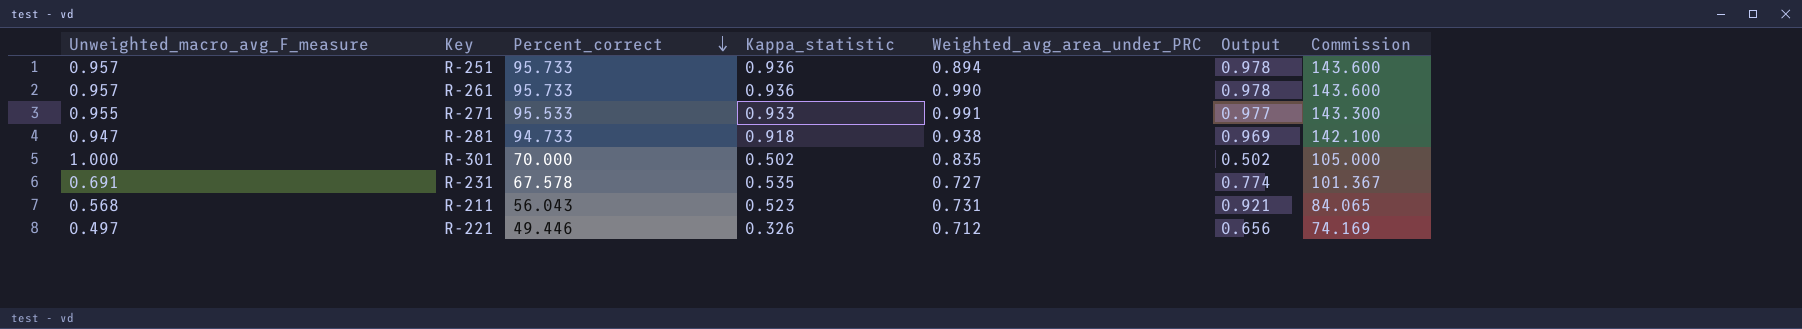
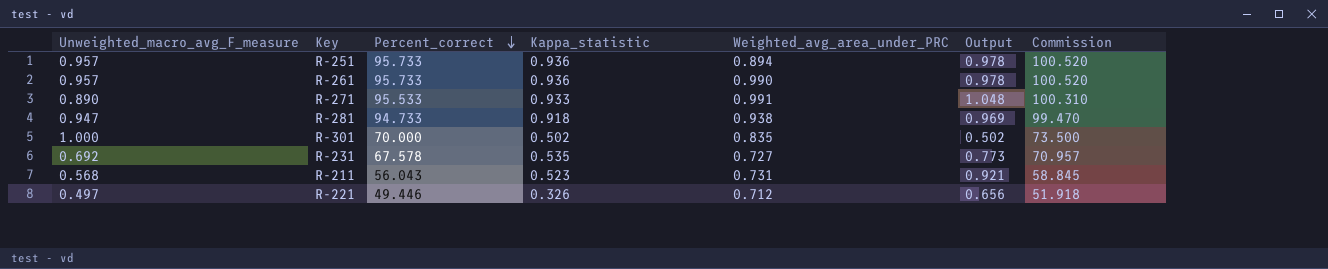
column Commission | formula: [Percent_correct] * 1.5 -> [Percent_correct] * 1.05
R-271 | Unweighted_macro_avg_F_measure: 0.955 -> 0.890
R-271 | Output: 0.977 -> 1.048
R-231 | Unweighted_macro_avg_F_measure: 0.691 -> 0.692
R-231 | Output: 0.774 -> 0.773

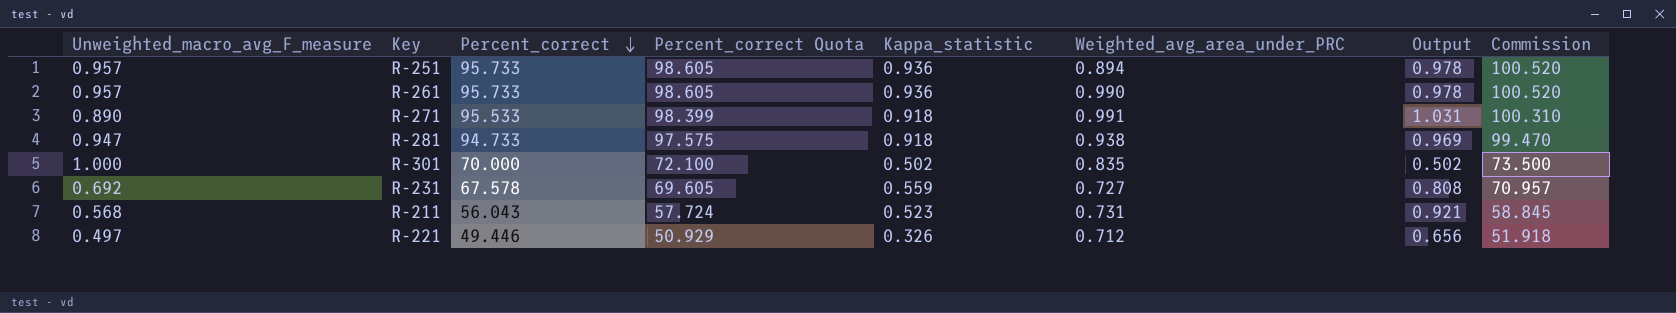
column Percent_correct Quota | formula: none -> [Percent_correct] * 1.03
R-271 | Kappa_statistic: 0.933 -> 0.918
R-271 | Output: 1.048 -> 1.031
R-231 | Kappa_statistic: 0.535 -> 0.559
R-231 | Output: 0.773 -> 0.808

